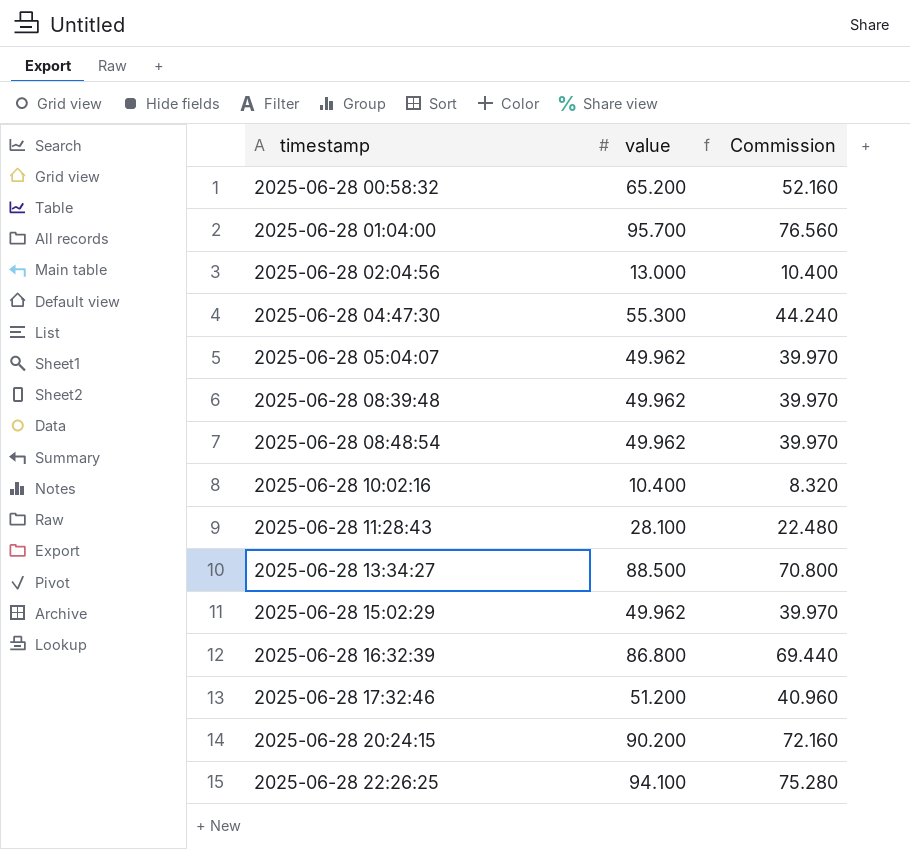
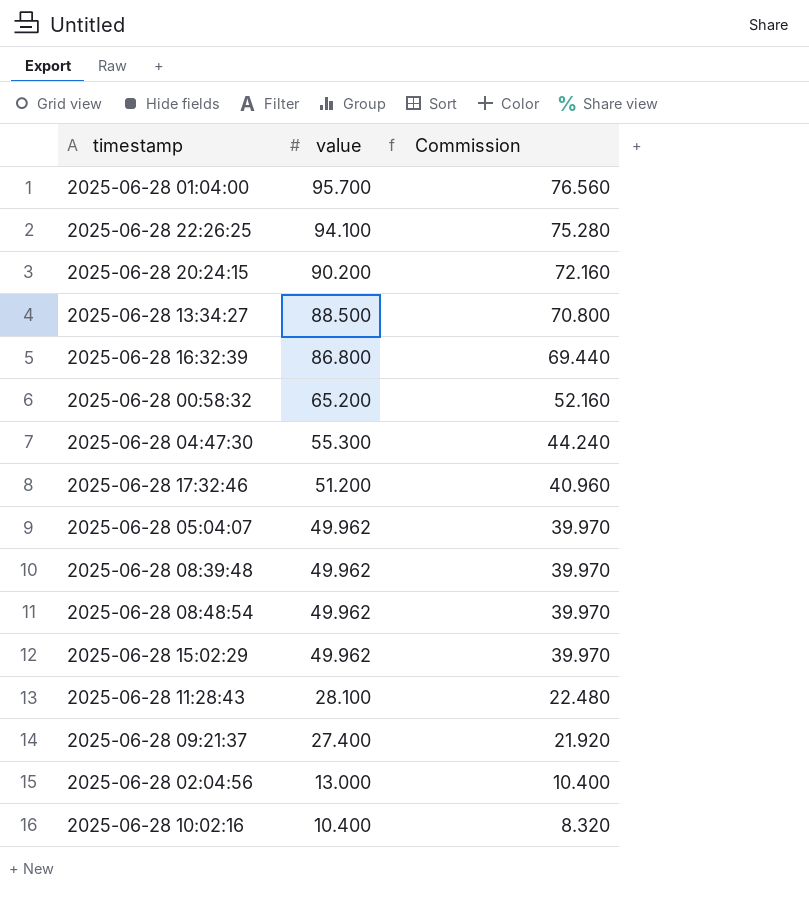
row order: timestamp ascending -> value descending
row 2025-06-28 09:21:37: none -> 27.400 | 21.920

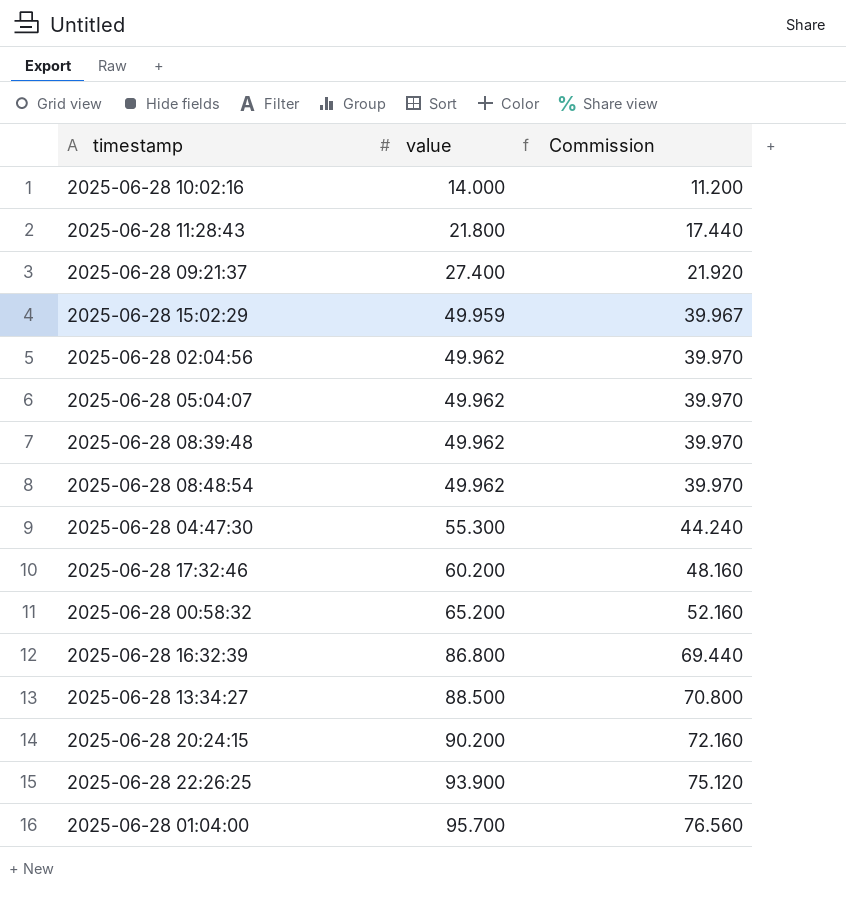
row order: value descending -> value ascending
2025-06-28 10:02:16 | value: 10.400 -> 14.000
2025-06-28 10:02:16 | Commission: 8.320 -> 11.200
2025-06-28 11:28:43 | value: 28.100 -> 21.800
2025-06-28 11:28:43 | Commission: 22.480 -> 17.440
2025-06-28 15:02:29 | value: 49.962 -> 49.959
2025-06-28 15:02:29 | Commission: 39.970 -> 39.967
2025-06-28 02:04:56 | value: 13.000 -> 49.962
2025-06-28 02:04:56 | Commission: 10.400 -> 39.970
2025-06-28 17:32:46 | value: 51.200 -> 60.200
2025-06-28 17:32:46 | Commission: 40.960 -> 48.160
2025-06-28 22:26:25 | value: 94.100 -> 93.900
2025-06-28 22:26:25 | Commission: 75.280 -> 75.120

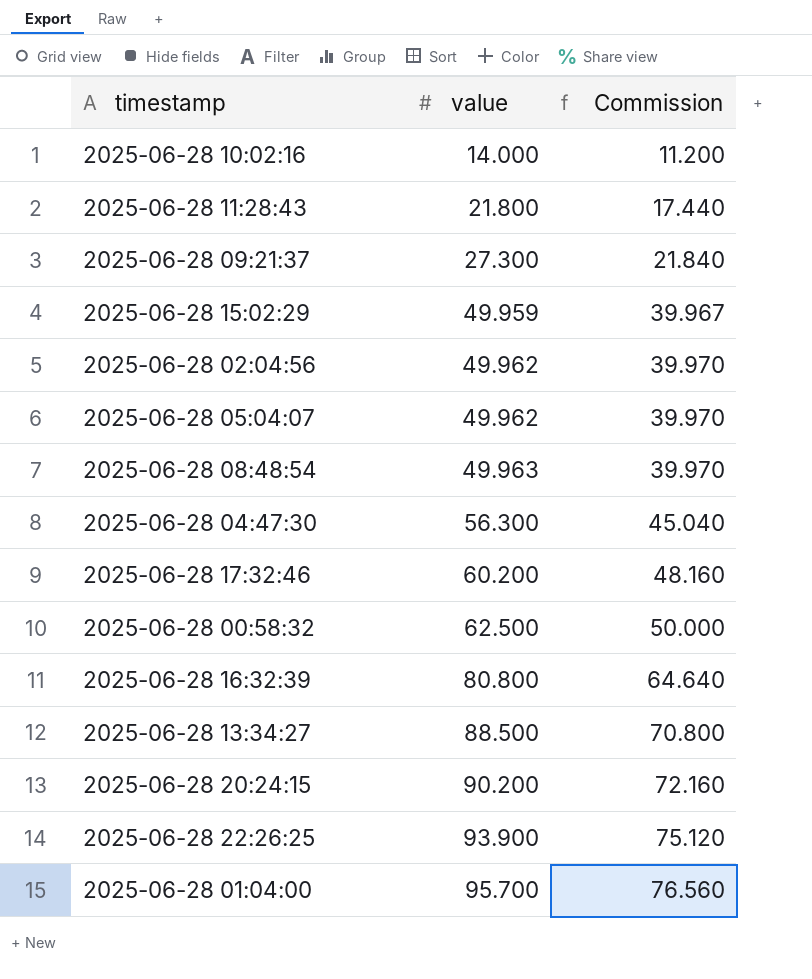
row 2025-06-28 08:39:48: 49.962 | 39.970 -> none
2025-06-28 09:21:37 | value: 27.400 -> 27.300
2025-06-28 09:21:37 | Commission: 21.920 -> 21.840
2025-06-28 08:48:54 | value: 49.962 -> 49.963
2025-06-28 04:47:30 | value: 55.300 -> 56.300
2025-06-28 04:47:30 | Commission: 44.240 -> 45.040
2025-06-28 00:58:32 | value: 65.200 -> 62.500
2025-06-28 00:58:32 | Commission: 52.160 -> 50.000
2025-06-28 16:32:39 | value: 86.800 -> 80.800
2025-06-28 16:32:39 | Commission: 69.440 -> 64.640

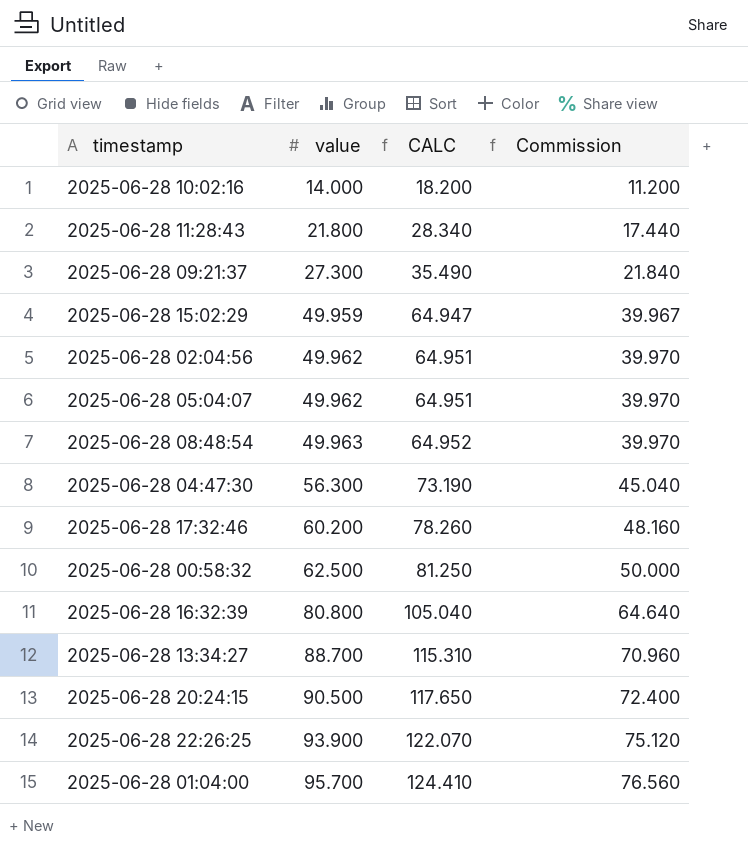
column CALC | formula: none -> [value] * 1.3
2025-06-28 13:34:27 | value: 88.500 -> 88.700
2025-06-28 13:34:27 | Commission: 70.800 -> 70.960
2025-06-28 20:24:15 | value: 90.200 -> 90.500
2025-06-28 20:24:15 | Commission: 72.160 -> 72.400

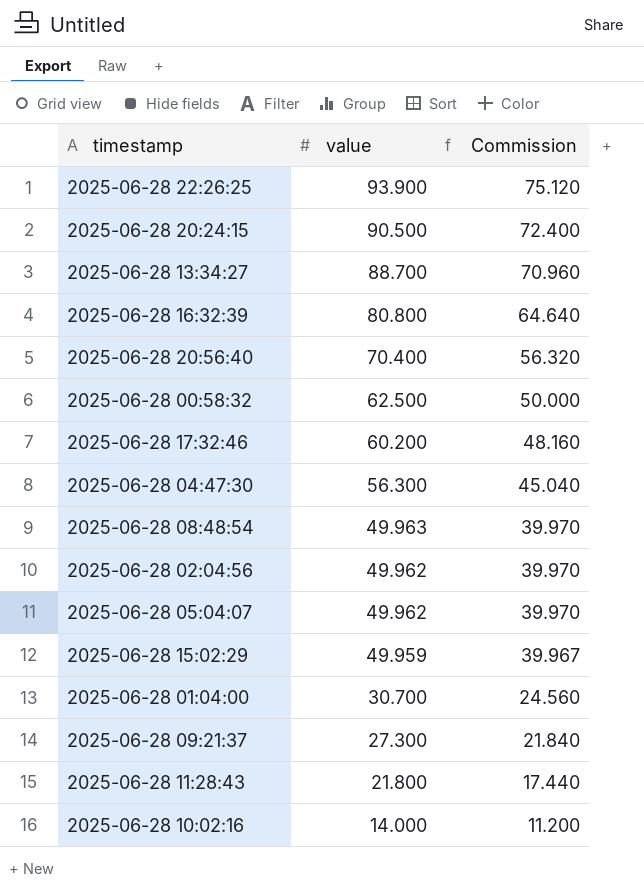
row order: value ascending -> value descending
column CALC | formula: [value] * 1.3 -> none
row 2025-06-28 20:56:40: none -> 70.400 | 56.320
2025-06-28 01:04:00 | value: 95.700 -> 30.700
2025-06-28 01:04:00 | Commission: 76.560 -> 24.560

